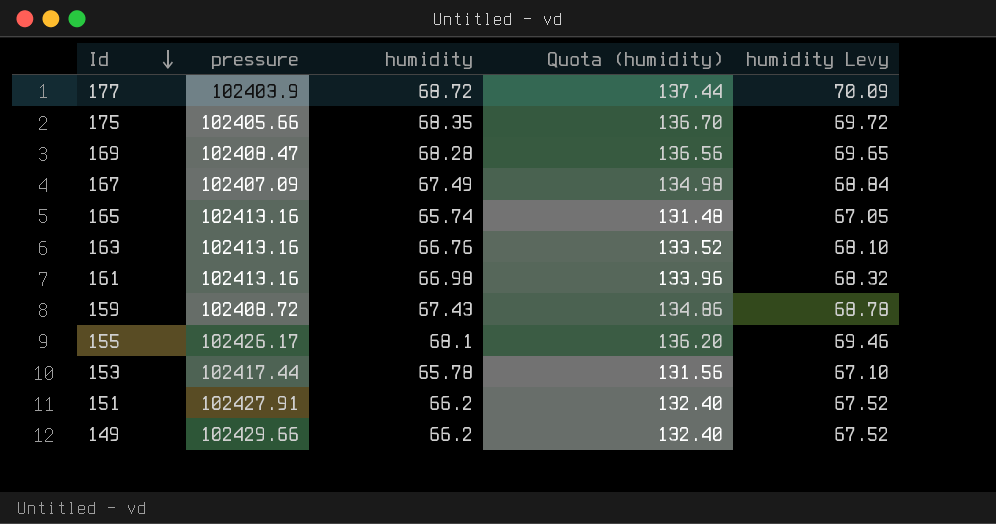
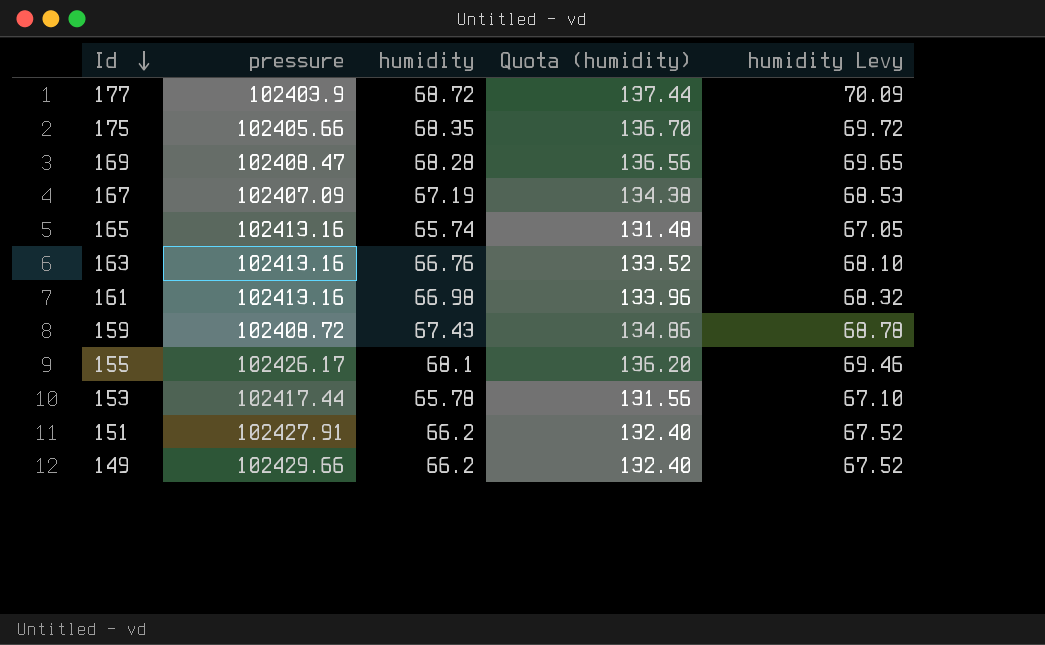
167 | humidity: 67.49 -> 67.19
167 | Quota (humidity): 134.98 -> 134.38
167 | humidity Levy: 68.84 -> 68.53

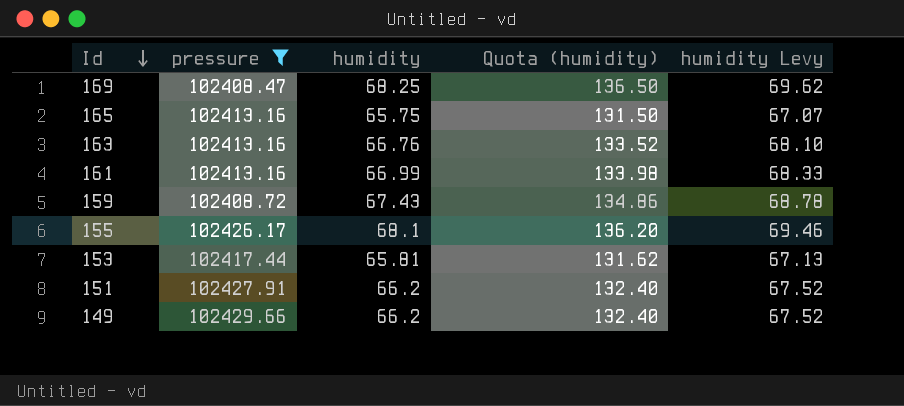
filter: none -> pressure >= 102408.47
169 | humidity: 68.28 -> 68.25
169 | Quota (humidity): 136.56 -> 136.50
169 | humidity Levy: 69.65 -> 69.62
165 | humidity: 65.74 -> 65.75
165 | Quota (humidity): 131.48 -> 131.50
165 | humidity Levy: 67.05 -> 67.07
161 | humidity: 66.98 -> 66.99
161 | Quota (humidity): 133.96 -> 133.98
161 | humidity Levy: 68.32 -> 68.33
153 | humidity: 65.78 -> 65.81
153 | Quota (humidity): 131.56 -> 131.62
153 | humidity Levy: 67.10 -> 67.13

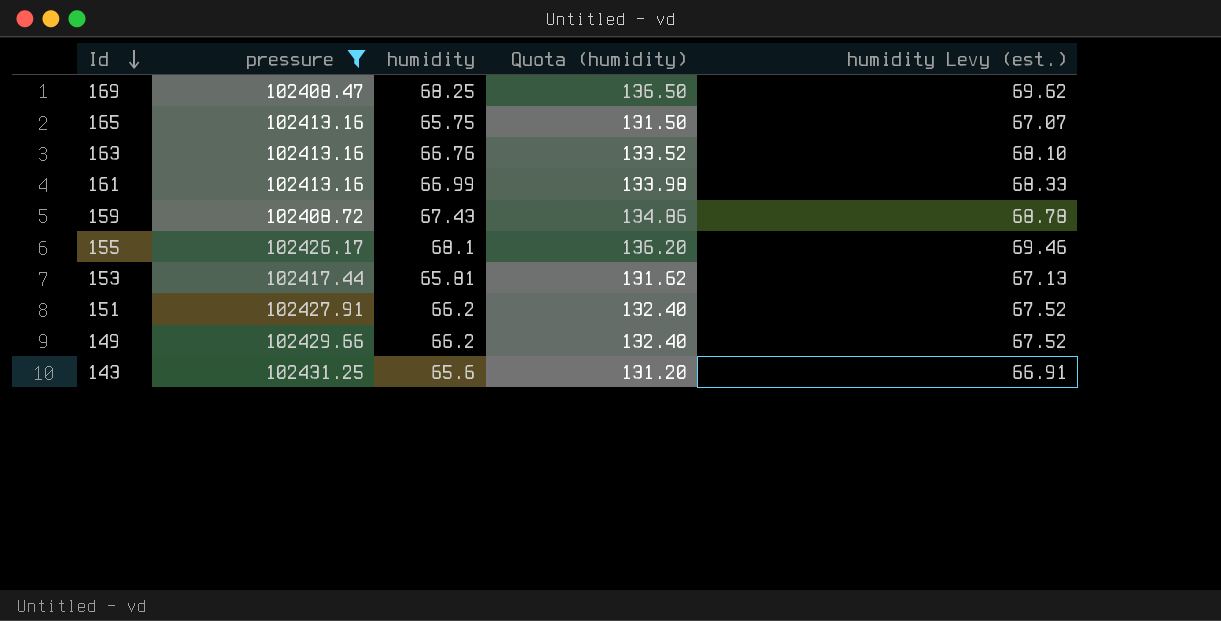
column name: humidity Levy -> humidity Levy (est.)
row 143: none -> 102431.25 | 65.6 | 131.20 | 66.91

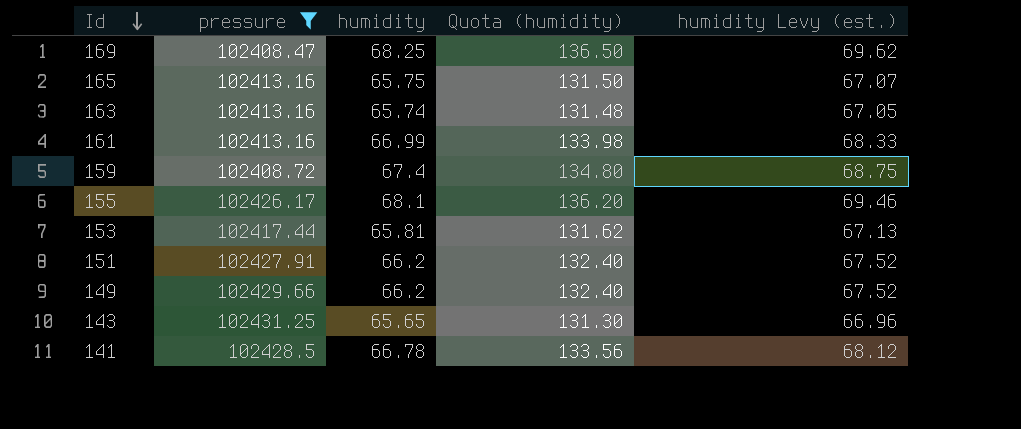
163 | humidity: 66.76 -> 65.74
163 | Quota (humidity): 133.52 -> 131.48
163 | humidity Levy (est.): 68.10 -> 67.05
159 | humidity: 67.43 -> 67.4
159 | Quota (humidity): 134.86 -> 134.80
159 | humidity Levy (est.): 68.78 -> 68.75
143 | humidity: 65.6 -> 65.65
143 | Quota (humidity): 131.20 -> 131.30
143 | humidity Levy (est.): 66.91 -> 66.96
row 141: none -> 102428.5 | 66.78 | 133.56 | 68.12

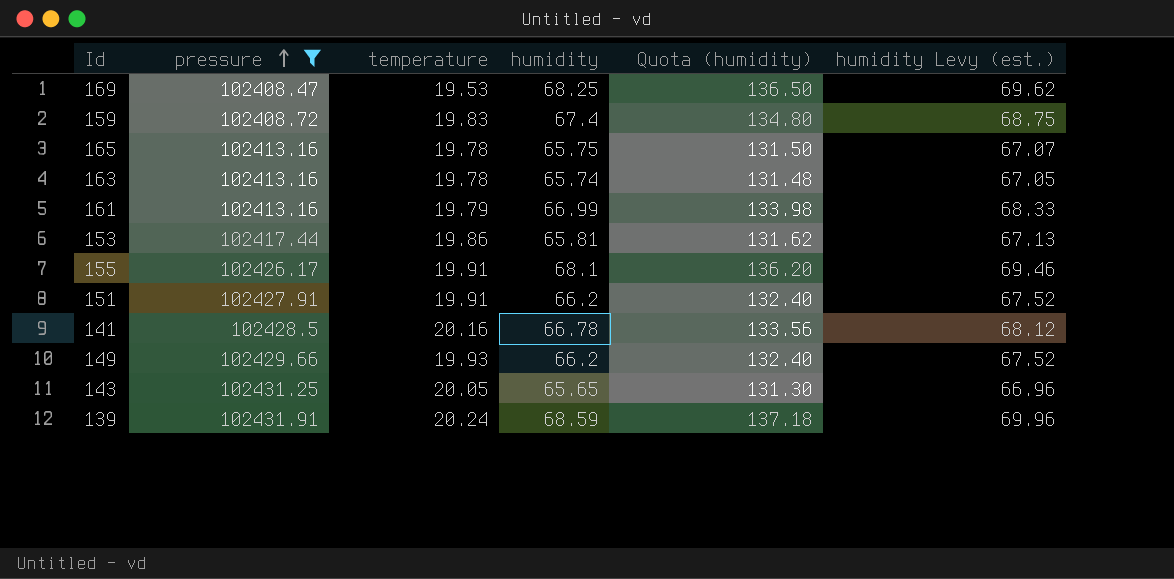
row order: Id descending -> pressure ascending
column temperature | position: none -> 3
row 139: none -> 102431.91 | 20.24 | 68.59 | 137.18 | 69.96

